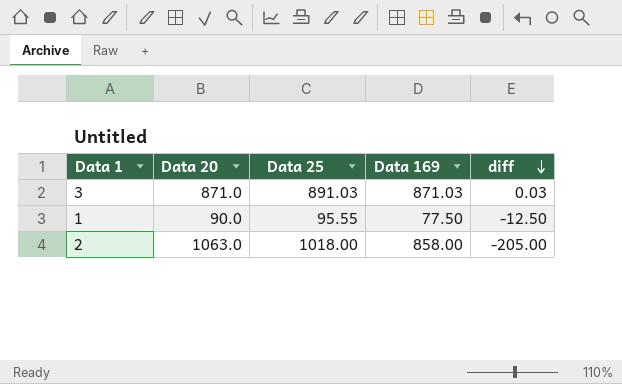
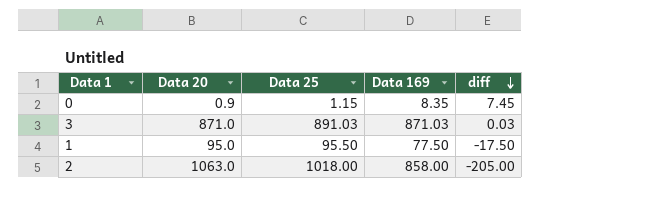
row 0: none -> 0.9 | 1.15 | 8.35 | 7.45
1 | Data 20: 90.0 -> 95.0
1 | Data 25: 95.55 -> 95.50
1 | diff: -12.50 -> -17.50

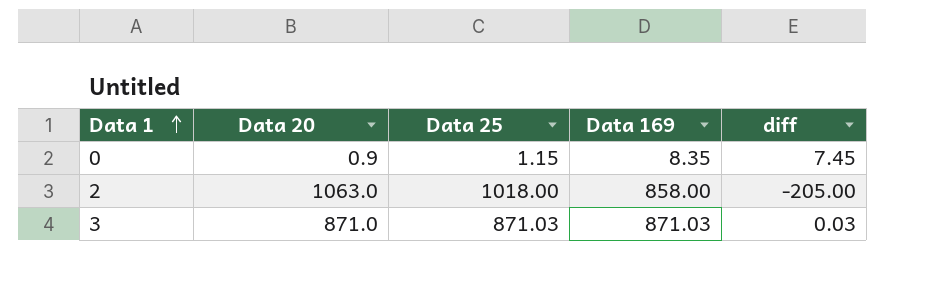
row order: diff descending -> Data 1 ascending
row 1: 95.0 | 95.50 | 77.50 | -17.50 -> none
3 | Data 25: 891.03 -> 871.03

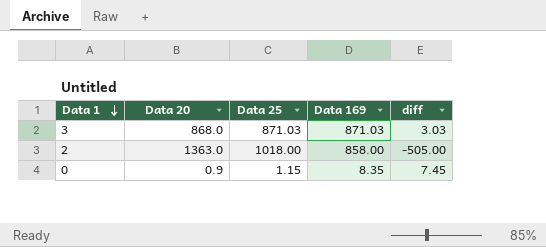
row order: Data 1 ascending -> Data 1 descending
3 | Data 20: 871.0 -> 868.0
3 | diff: 0.03 -> 3.03
2 | Data 20: 1063.0 -> 1363.0
2 | diff: -205.00 -> -505.00

